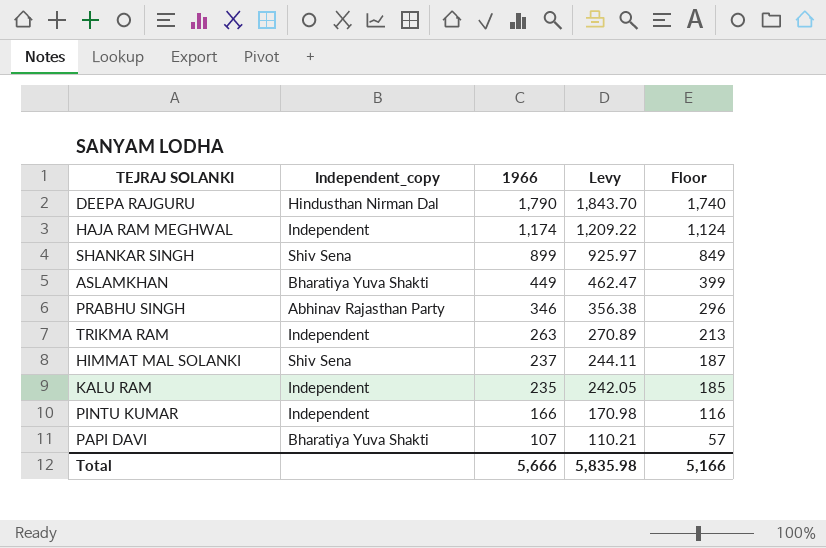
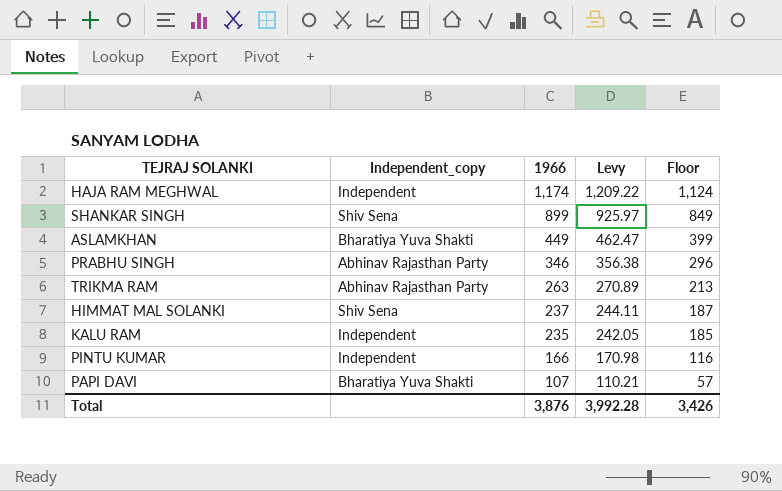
row DEEPA RAJGURU: Hindusthan Nirman Dal | 1,790 | 1,843.70 | 1,740 -> none
TRIKMA RAM | Independent_copy: Independent -> Abhinav Rajasthan Party
Total | 1966: 5,666 -> 3,876
Total | Levy: 5,835.98 -> 3,992.28
Total | Floor: 5,166 -> 3,426

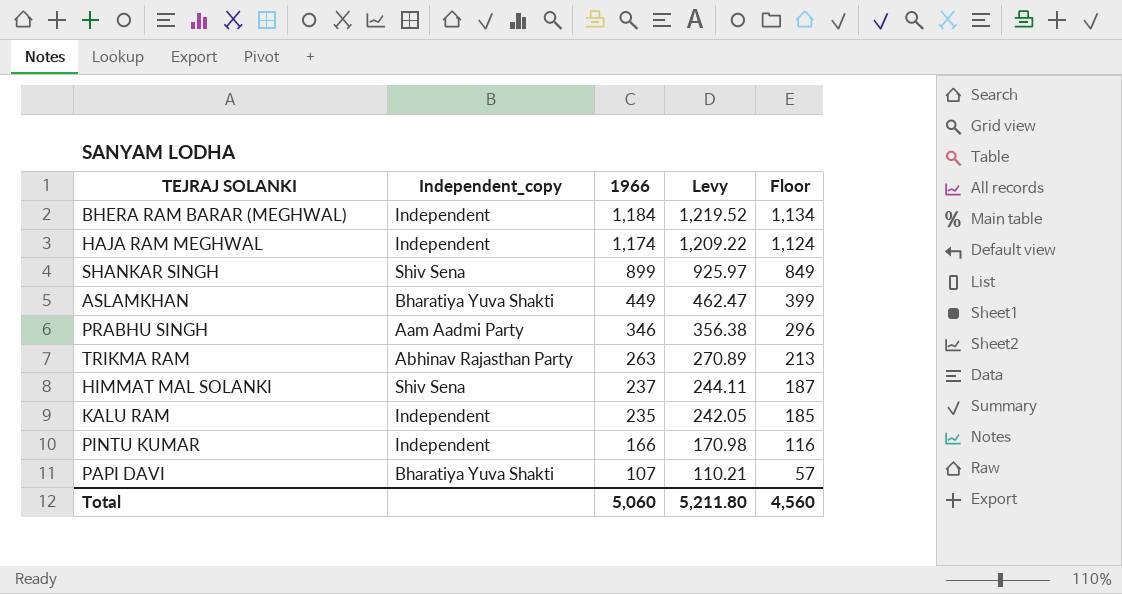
row BHERA RAM BARAR (MEGHWAL): none -> Independent | 1,184 | 1,219.52 | 1,134
PRABHU SINGH | Independent_copy: Abhinav Rajasthan Party -> Aam Aadmi Party
Total | 1966: 3,876 -> 5,060
Total | Levy: 3,992.28 -> 5,211.80
Total | Floor: 3,426 -> 4,560

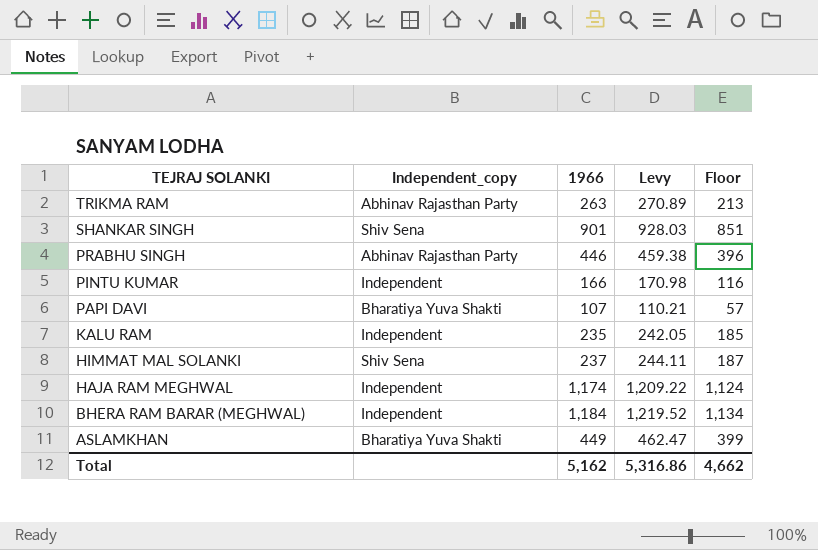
row order: 1966 descending -> TEJRAJ SOLANKI descending
SHANKAR SINGH | 1966: 899 -> 901
SHANKAR SINGH | Levy: 925.97 -> 928.03
SHANKAR SINGH | Floor: 849 -> 851
PRABHU SINGH | Independent_copy: Aam Aadmi Party -> Abhinav Rajasthan Party
PRABHU SINGH | 1966: 346 -> 446
PRABHU SINGH | Levy: 356.38 -> 459.38
PRABHU SINGH | Floor: 296 -> 396
Total | 1966: 5,060 -> 5,162
Total | Levy: 5,211.80 -> 5,316.86
Total | Floor: 4,560 -> 4,662

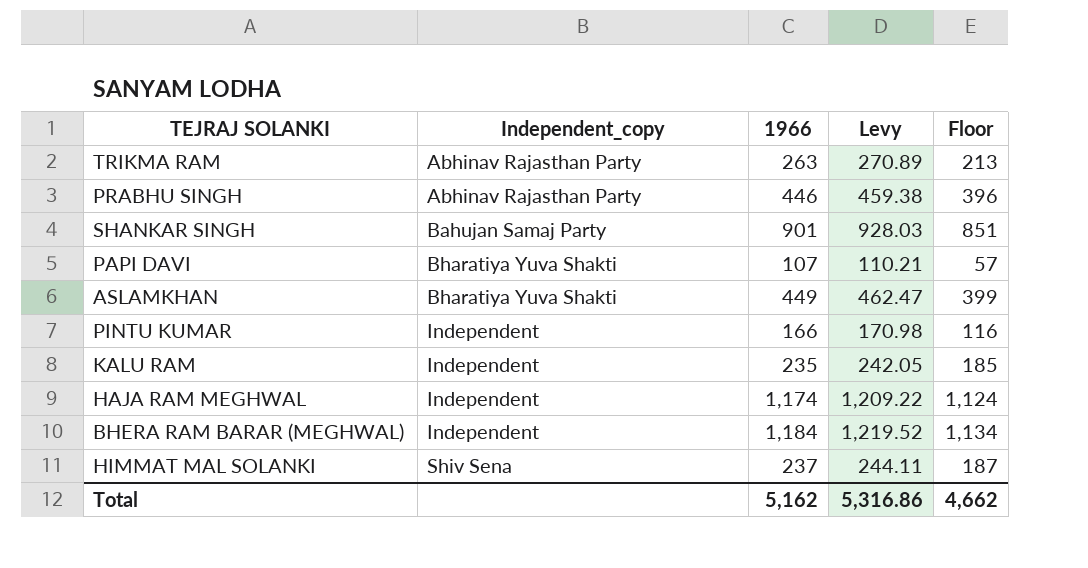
row order: TEJRAJ SOLANKI descending -> Independent_copy ascending
SHANKAR SINGH | Independent_copy: Shiv Sena -> Bahujan Samaj Party

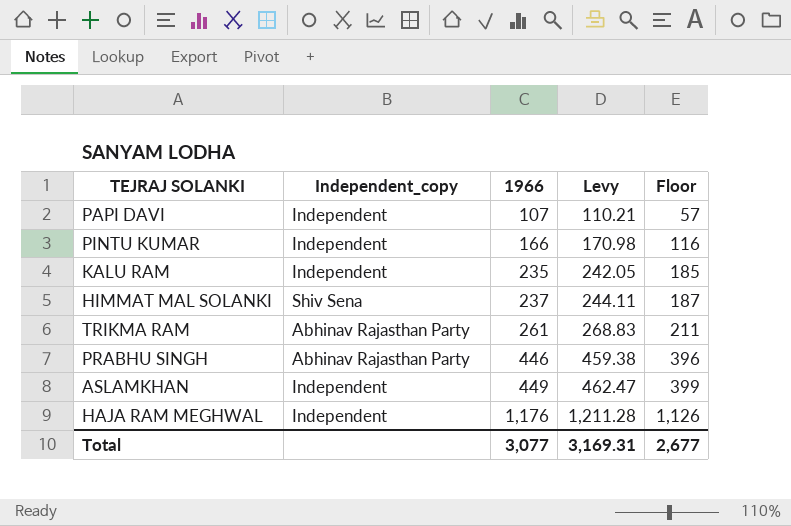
row order: Independent_copy ascending -> 1966 ascending
row SHANKAR SINGH: Bahujan Samaj Party | 901 | 928.03 | 851 -> none
row BHERA RAM BARAR (MEGHWAL): Independent | 1,184 | 1,219.52 | 1,134 -> none
PAPI DAVI | Independent_copy: Bharatiya Yuva Shakti -> Independent
TRIKMA RAM | 1966: 263 -> 261
TRIKMA RAM | Levy: 270.89 -> 268.83
TRIKMA RAM | Floor: 213 -> 211
ASLAMKHAN | Independent_copy: Bharatiya Yuva Shakti -> Independent
HAJA RAM MEGHWAL | 1966: 1,174 -> 1,176
HAJA RAM MEGHWAL | Levy: 1,209.22 -> 1,211.28
HAJA RAM MEGHWAL | Floor: 1,124 -> 1,126
Total | 1966: 5,162 -> 3,077
Total | Levy: 5,316.86 -> 3,169.31
Total | Floor: 4,662 -> 2,677

